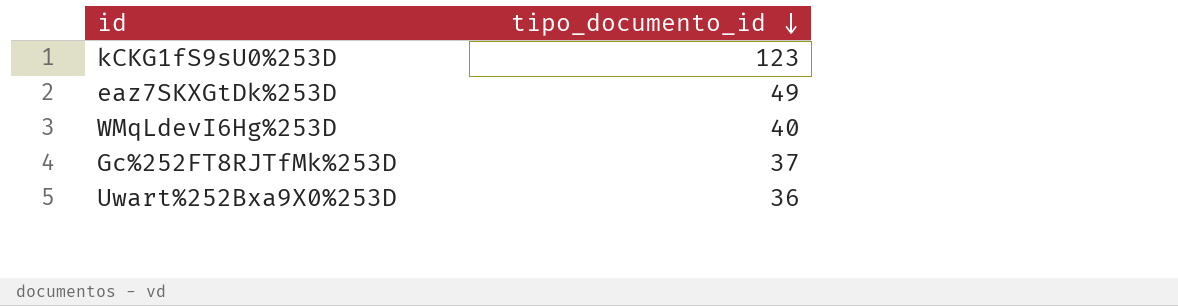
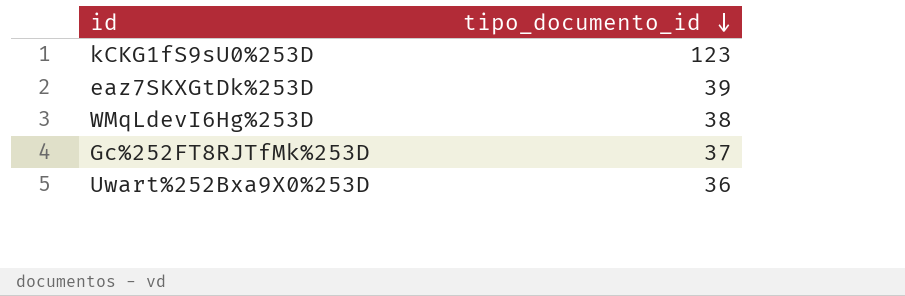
eaz7SKXGtDk%253D | tipo_documento_id: 49 -> 39
WMqLdevI6Hg%253D | tipo_documento_id: 40 -> 38

